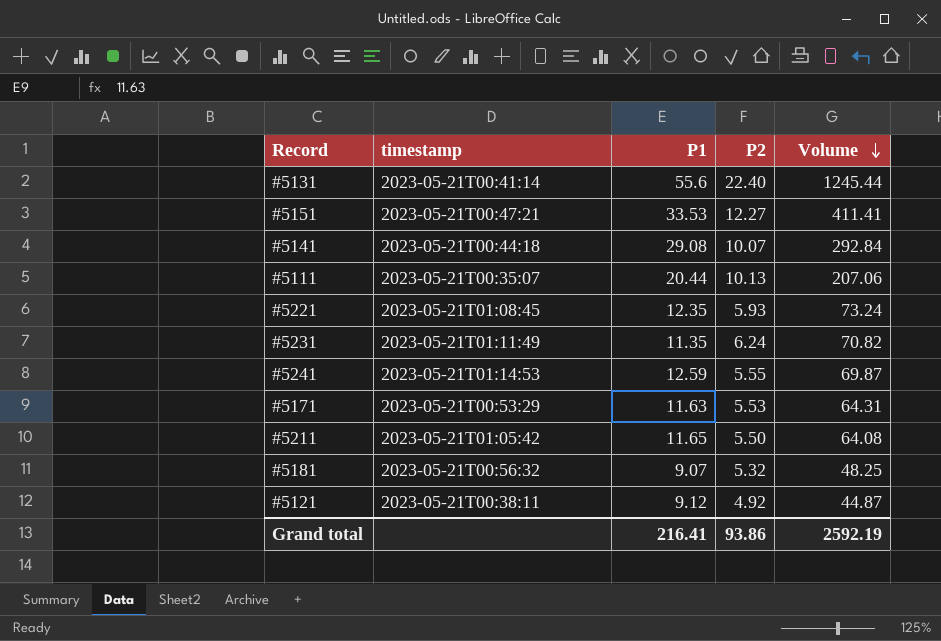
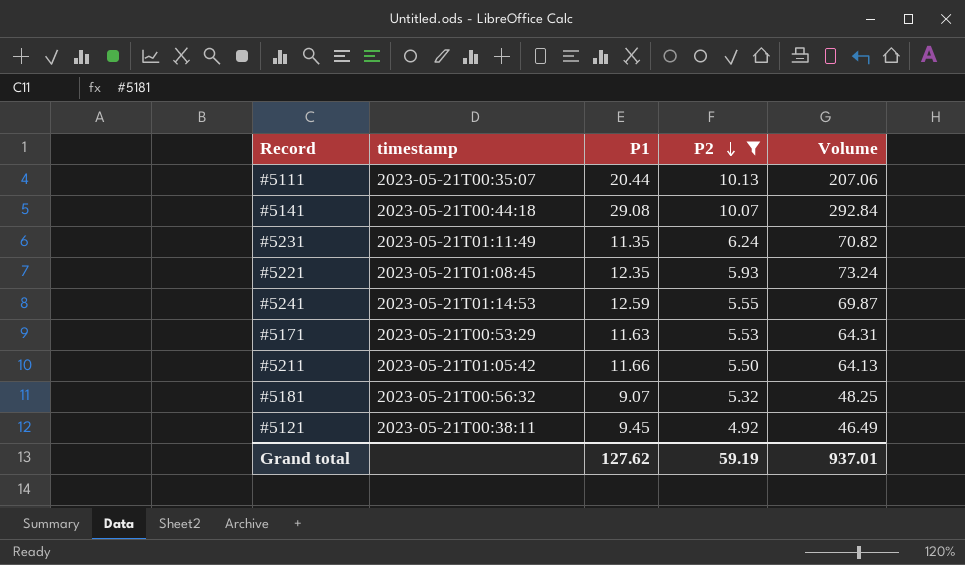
filter: none -> P2 <= 10.13
row order: Volume descending -> P2 descending
#5211 | P1: 11.65 -> 11.66
#5211 | Volume: 64.08 -> 64.13
#5121 | P1: 9.12 -> 9.45
#5121 | Volume: 44.87 -> 46.49
Grand total | P1: 216.41 -> 127.62
Grand total | P2: 93.86 -> 59.19
Grand total | Volume: 2592.19 -> 937.01

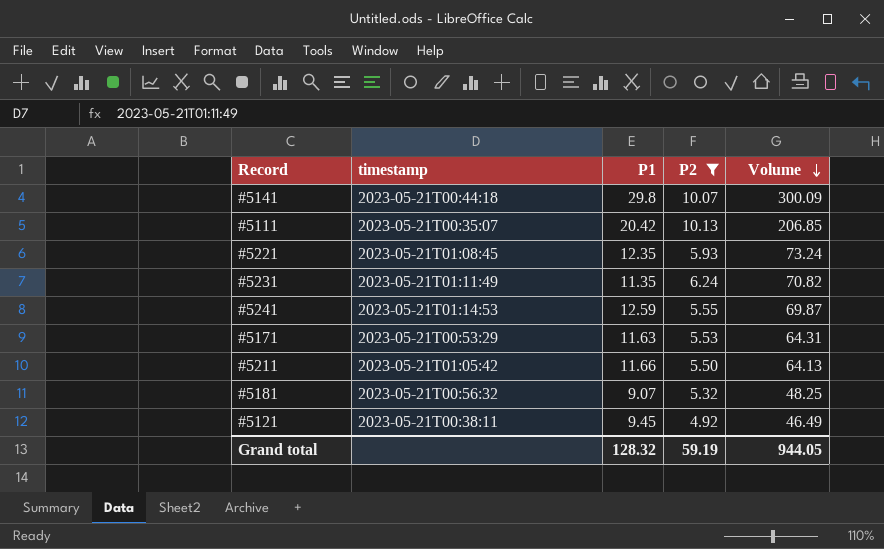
row order: P2 descending -> Volume descending
#5141 | P1: 29.08 -> 29.8
#5141 | Volume: 292.84 -> 300.09
#5111 | P1: 20.44 -> 20.42
#5111 | Volume: 207.06 -> 206.85
Grand total | P1: 127.62 -> 128.32
Grand total | Volume: 937.01 -> 944.05

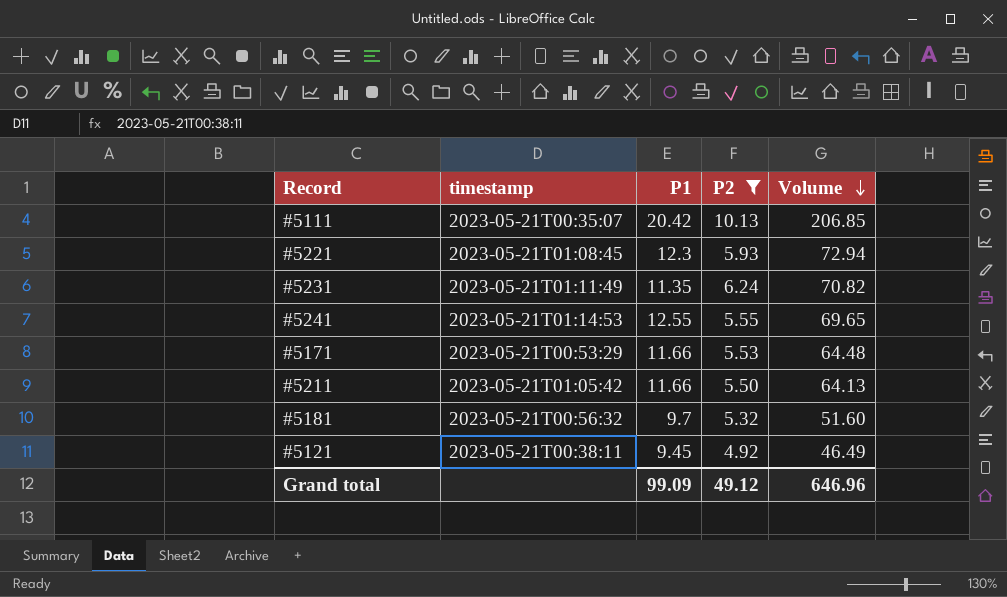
row #5141: 2023-05-21T00:44:18 | 29.8 | 10.07 | 300.09 -> none
#5221 | P1: 12.35 -> 12.3
#5221 | Volume: 73.24 -> 72.94
#5241 | P1: 12.59 -> 12.55
#5241 | Volume: 69.87 -> 69.65
#5171 | P1: 11.63 -> 11.66
#5171 | Volume: 64.31 -> 64.48
#5181 | P1: 9.07 -> 9.7
#5181 | Volume: 48.25 -> 51.60
Grand total | P1: 128.32 -> 99.09
Grand total | P2: 59.19 -> 49.12
Grand total | Volume: 944.05 -> 646.96

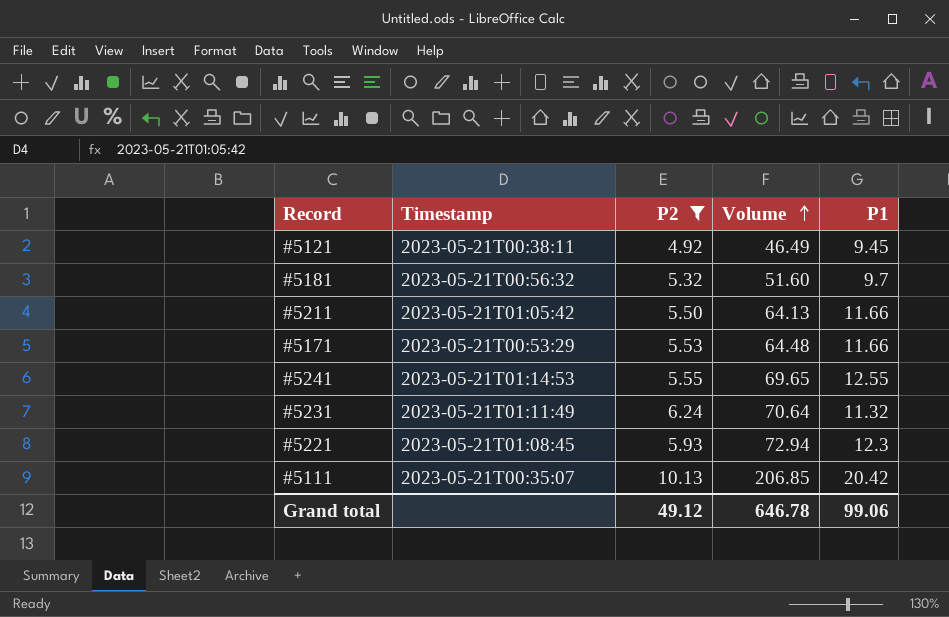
row order: Volume descending -> Volume ascending
column name: timestamp -> Timestamp
column P1 | position: 3 -> 5
#5231 | Volume: 70.82 -> 70.64
#5231 | P1: 11.35 -> 11.32
Grand total | Volume: 646.96 -> 646.78
Grand total | P1: 99.09 -> 99.06

